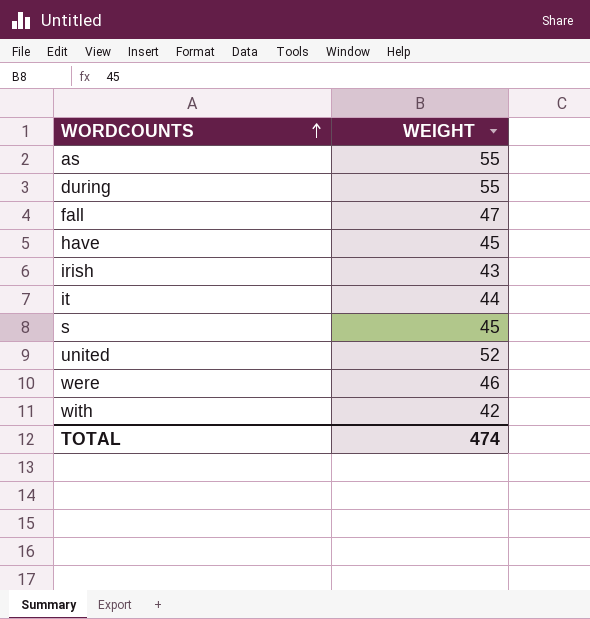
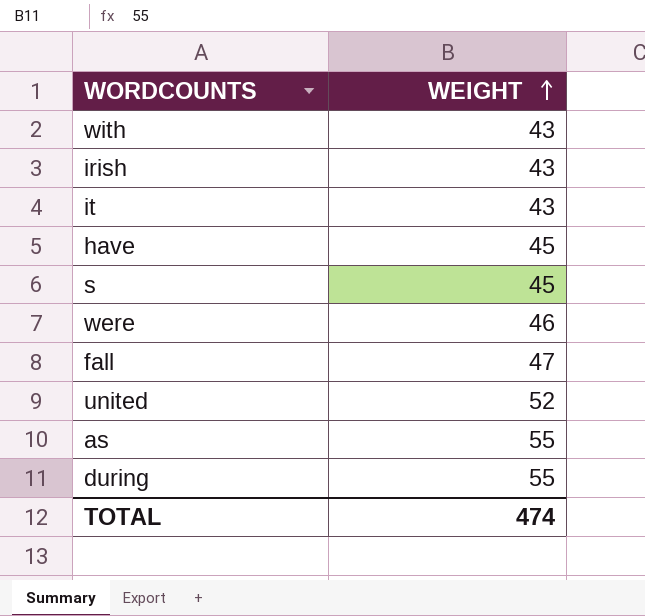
row order: WORDCOUNTS ascending -> WEIGHT ascending
with | WEIGHT: 42 -> 43
it | WEIGHT: 44 -> 43

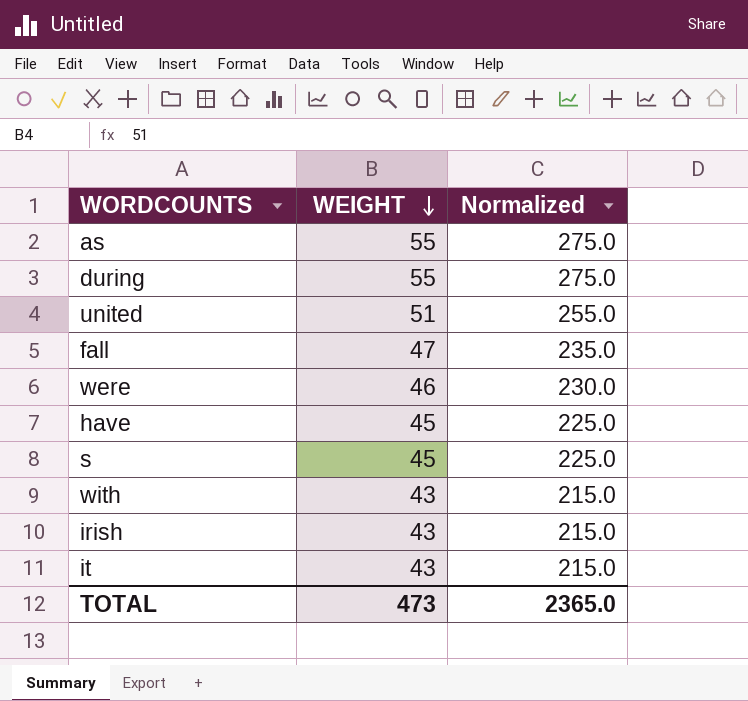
row order: WEIGHT ascending -> WEIGHT descending
column Normalized | formula: none -> [WEIGHT] * 5
united | WEIGHT: 52 -> 51
TOTAL | WEIGHT: 474 -> 473

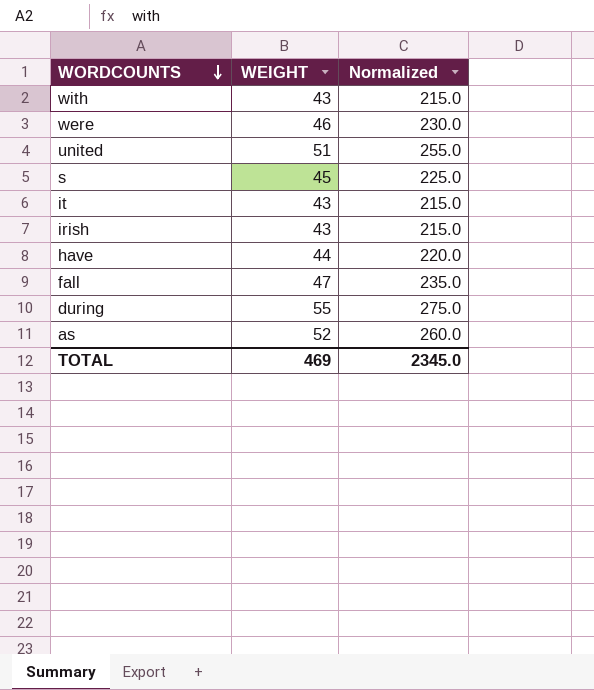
row order: WEIGHT descending -> WORDCOUNTS descending
have | WEIGHT: 45 -> 44
have | Normalized: 225.0 -> 220.0
as | WEIGHT: 55 -> 52
as | Normalized: 275.0 -> 260.0
TOTAL | WEIGHT: 473 -> 469
TOTAL | Normalized: 2365.0 -> 2345.0

